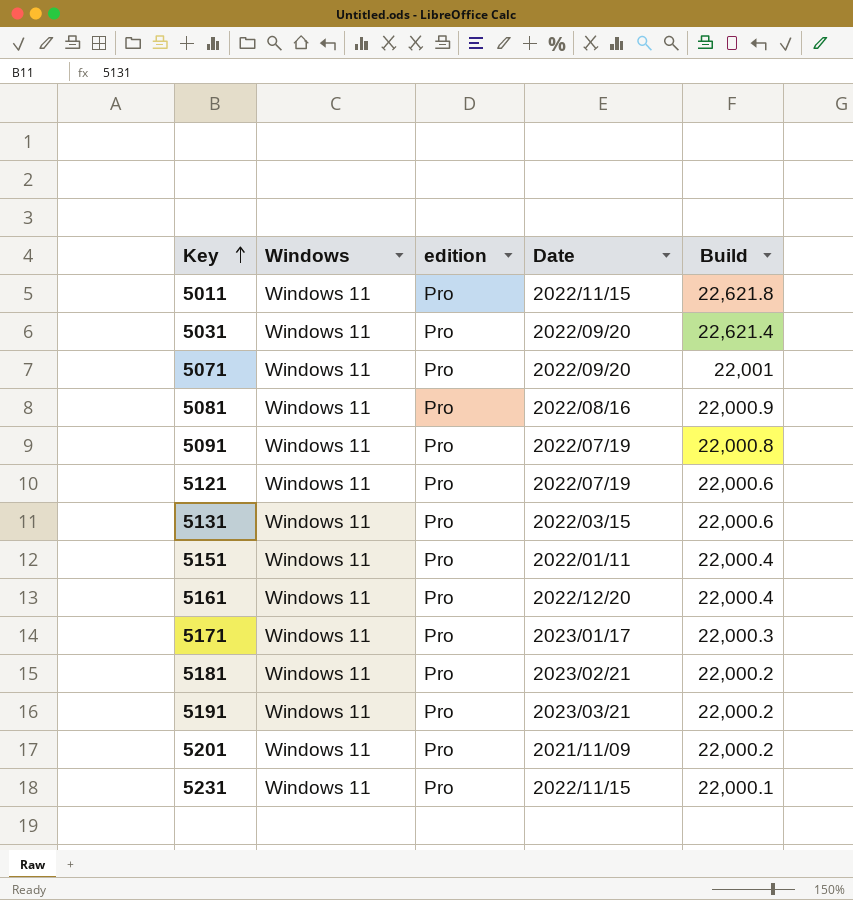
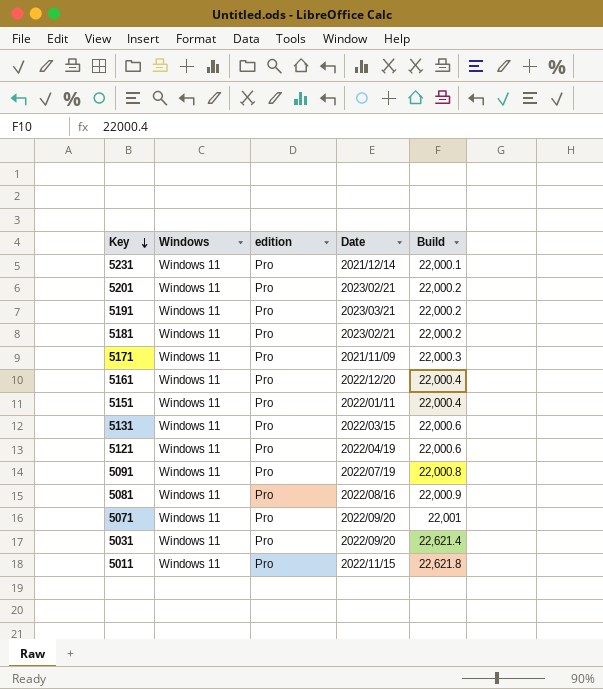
row order: Key ascending -> Key descending
5231 | Date: 2022/11/15 -> 2021/12/14
5201 | Date: 2021/11/09 -> 2023/02/21
5171 | Date: 2023/01/17 -> 2021/11/09
5121 | Date: 2022/07/19 -> 2022/04/19

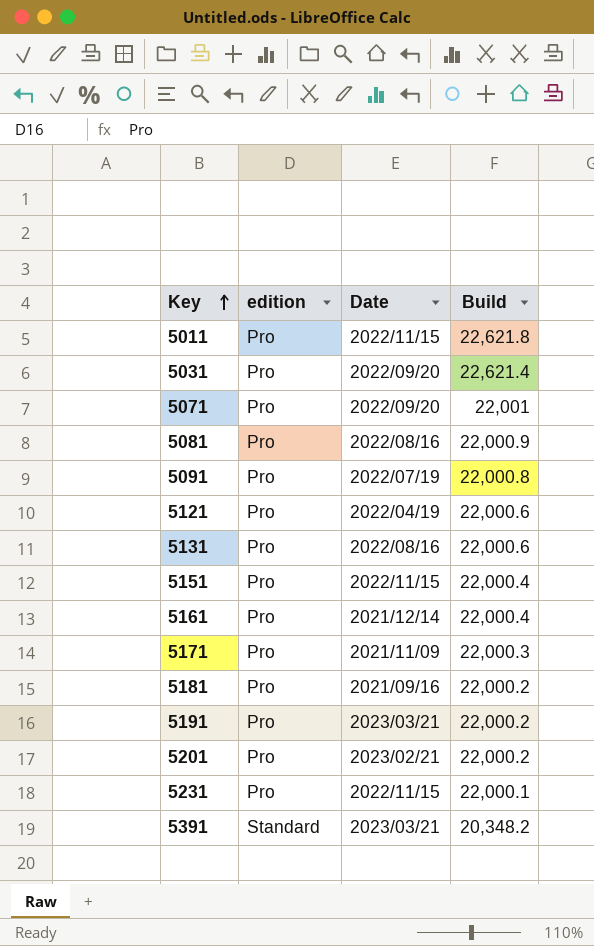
row order: Key descending -> Key ascending
column Windows | position: 2 -> none
5131 | Date: 2022/03/15 -> 2022/08/16
5151 | Date: 2022/01/11 -> 2022/11/15
5161 | Date: 2022/12/20 -> 2021/12/14
5181 | Date: 2023/02/21 -> 2021/09/16
5231 | Date: 2021/12/14 -> 2022/11/15
row 5391: none -> Standard | 2023/03/21 | 20,348.2

